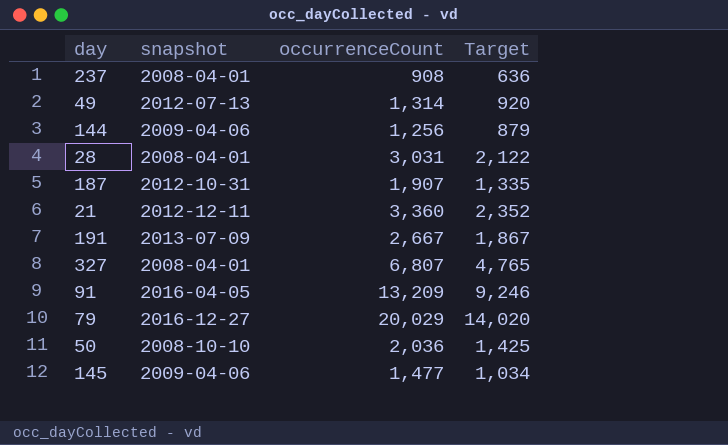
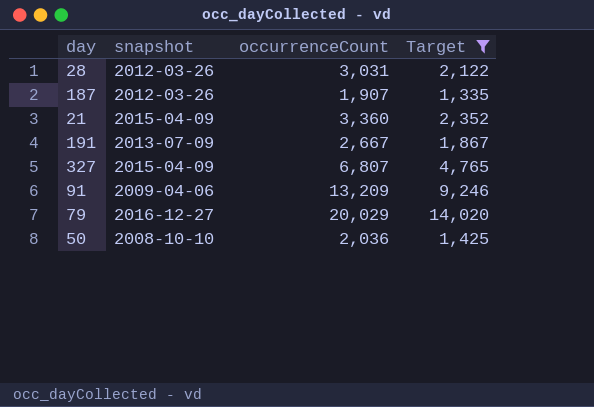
filter: none -> Target >= 1,335
28 | snapshot: 2008-04-01 -> 2012-03-26
187 | snapshot: 2012-10-31 -> 2012-03-26
21 | snapshot: 2012-12-11 -> 2015-04-09
327 | snapshot: 2008-04-01 -> 2015-04-09
91 | snapshot: 2016-04-05 -> 2009-04-06

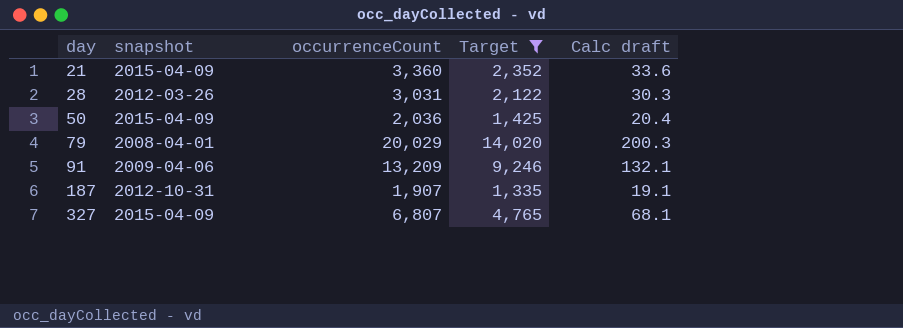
row order: none -> day ascending
column Calc draft | formula: none -> [occurrenceCount] * 0.01
row 191: 2013-07-09 | 2,667 | 1,867 -> none
50 | snapshot: 2008-10-10 -> 2015-04-09
79 | snapshot: 2016-12-27 -> 2008-04-01
187 | snapshot: 2012-03-26 -> 2012-10-31

